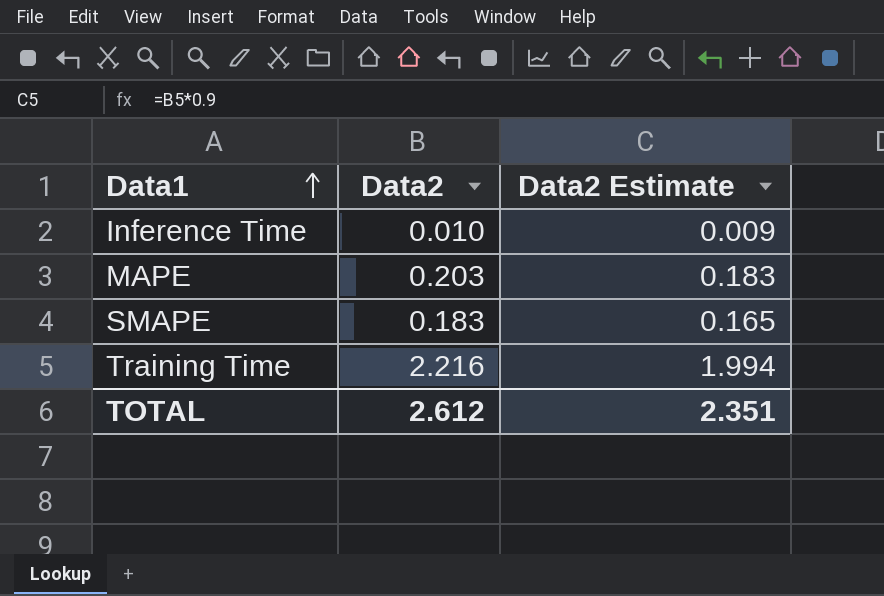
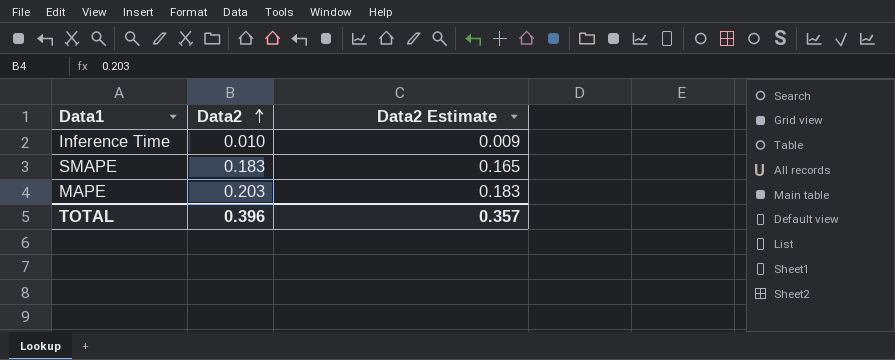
row order: Data1 ascending -> Data2 ascending
row Training Time: 2.216 | 1.994 -> none
TOTAL | Data2: 2.612 -> 0.396
TOTAL | Data2 Estimate: 2.351 -> 0.357

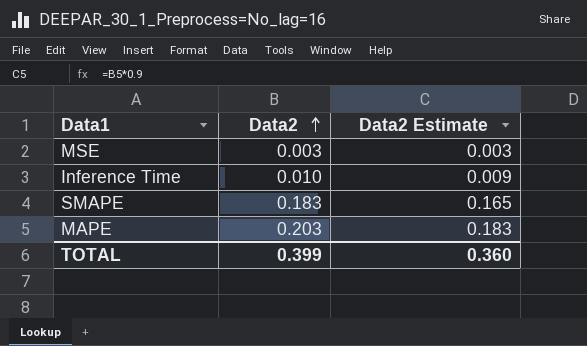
row MSE: none -> 0.003 | 0.003
TOTAL | Data2: 0.396 -> 0.399
TOTAL | Data2 Estimate: 0.357 -> 0.360

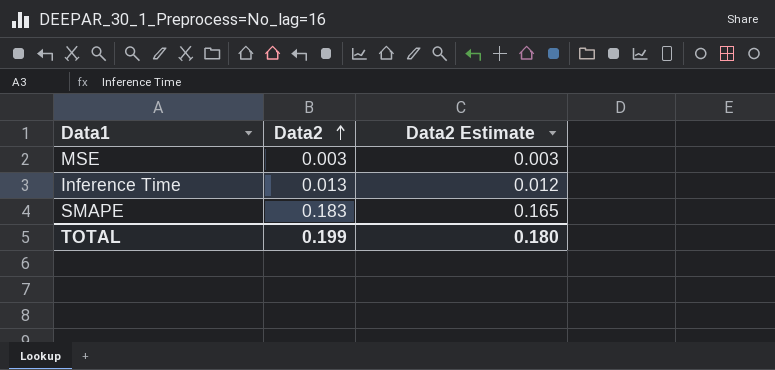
row MAPE: 0.203 | 0.183 -> none
Inference Time | Data2: 0.010 -> 0.013
Inference Time | Data2 Estimate: 0.009 -> 0.012
TOTAL | Data2: 0.399 -> 0.199
TOTAL | Data2 Estimate: 0.360 -> 0.180

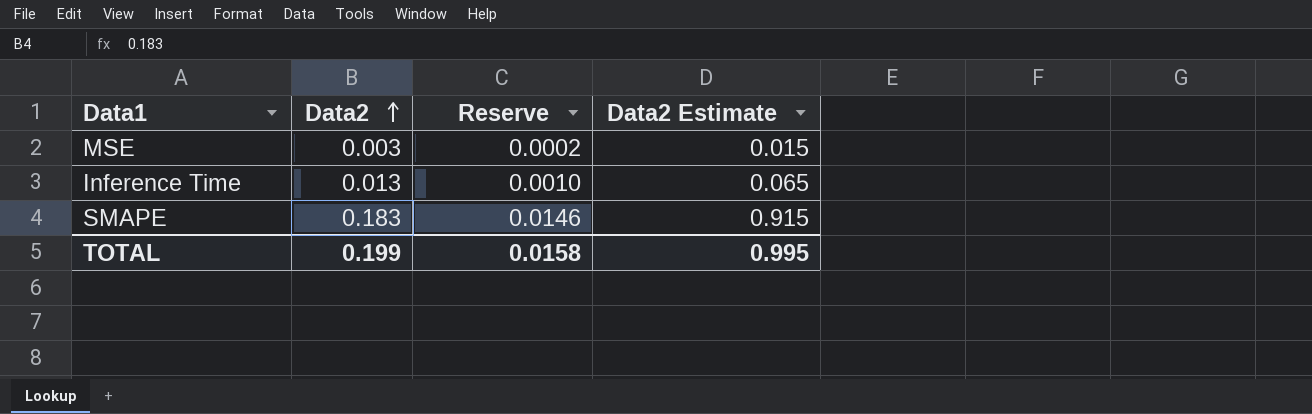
column Reserve | formula: none -> [Data2] * 0.08
column Data2 Estimate | formula: [Data2] * 0.9 -> [Data2] * 5
TOTAL | Data2 Estimate: 0.180 -> 0.995

